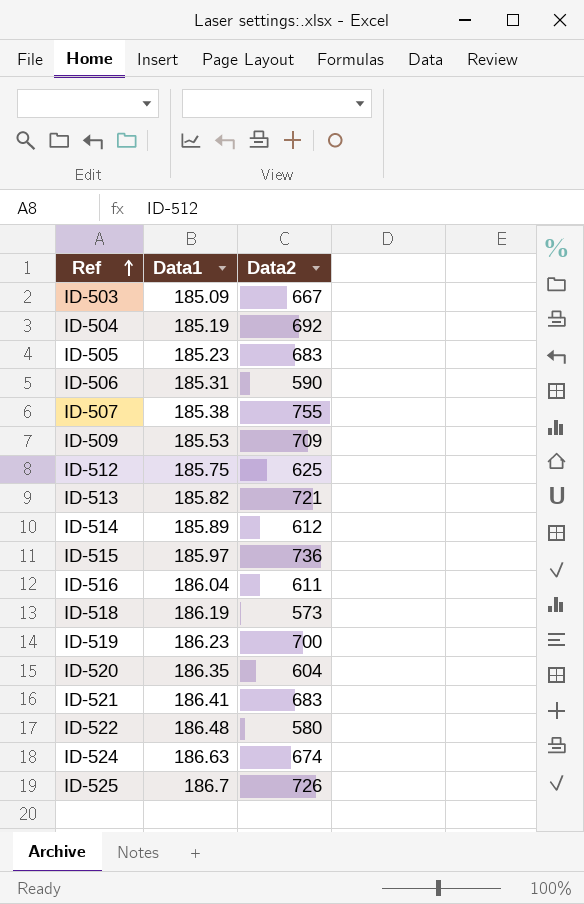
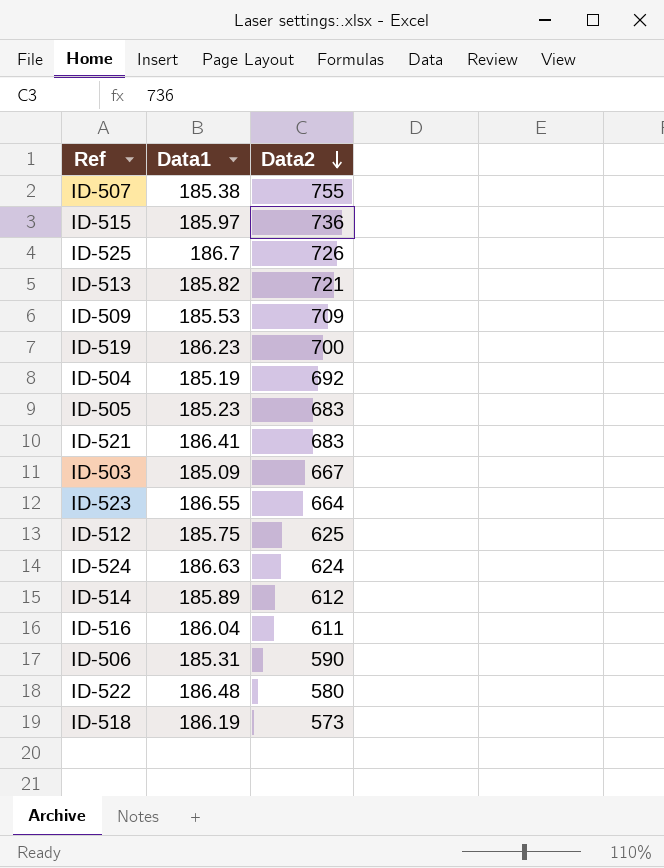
row order: Ref ascending -> Data2 descending
row ID-520: 186.35 | 604 -> none
row ID-523: none -> 186.55 | 664
ID-524 | Data2: 674 -> 624

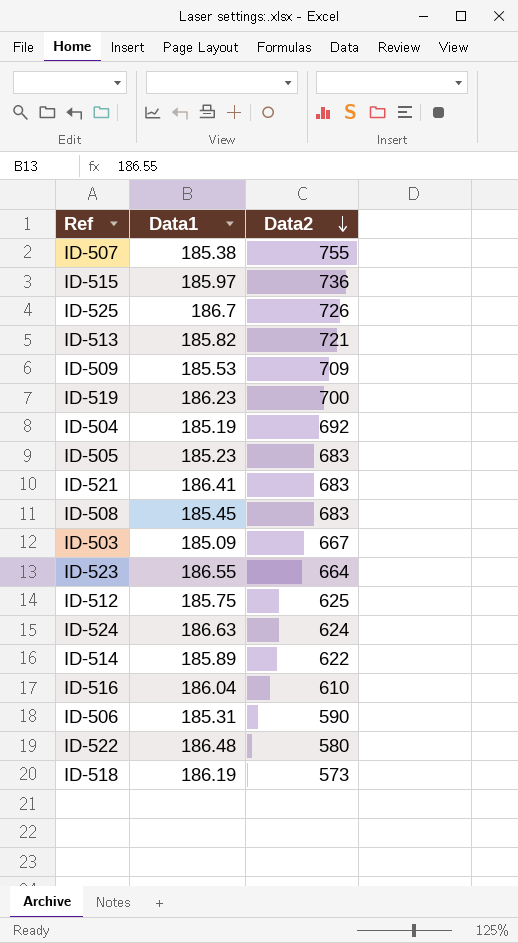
row ID-508: none -> 185.45 | 683
ID-514 | Data2: 612 -> 622
ID-516 | Data2: 611 -> 610

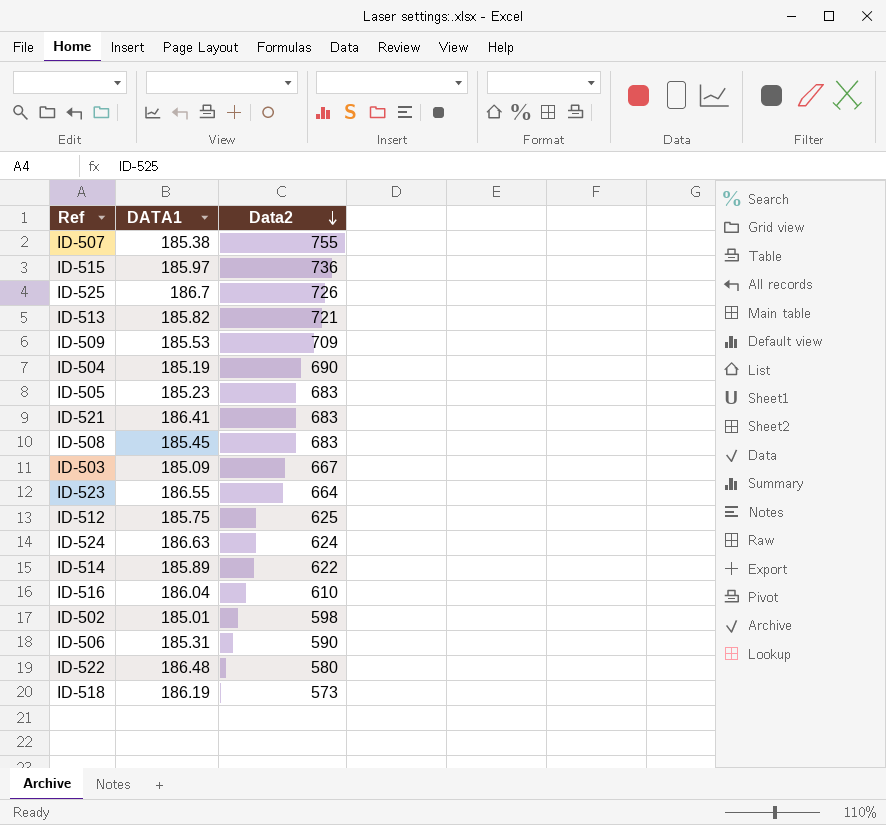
column name: Data1 -> DATA1
row ID-519: 186.23 | 700 -> none
ID-504 | Data2: 692 -> 690
row ID-502: none -> 185.01 | 598

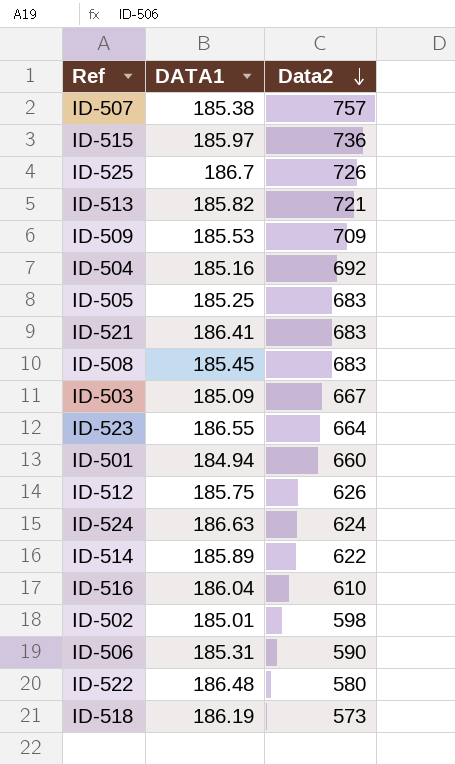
ID-507 | Data2: 755 -> 757
ID-504 | DATA1: 185.19 -> 185.16
ID-504 | Data2: 690 -> 692
ID-505 | DATA1: 185.23 -> 185.25
row ID-501: none -> 184.94 | 660
ID-512 | Data2: 625 -> 626

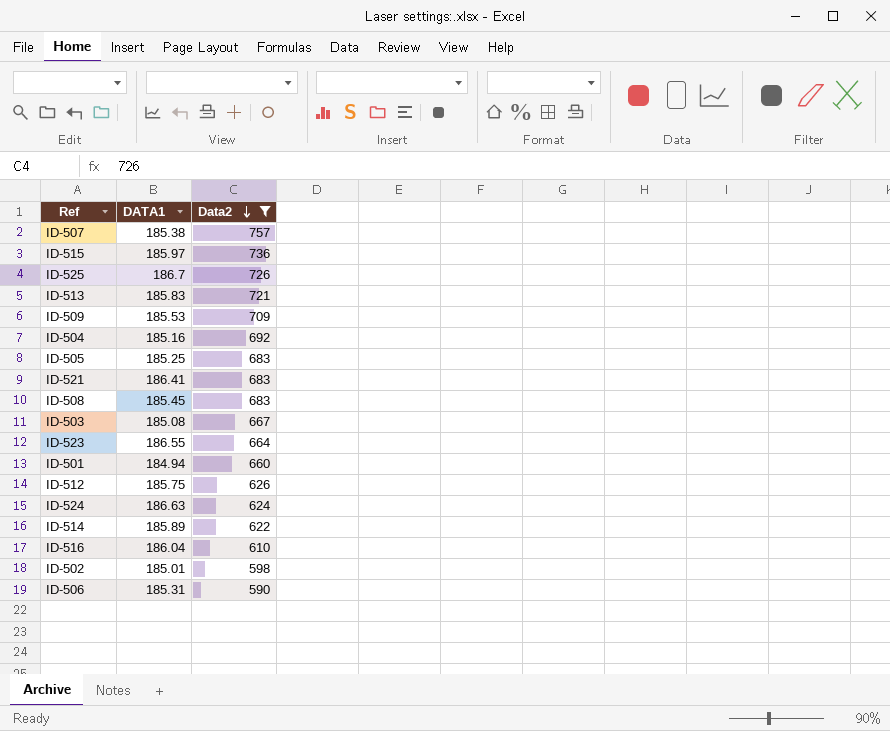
filter: none -> Data2 >= 590
ID-513 | DATA1: 185.82 -> 185.83
ID-503 | DATA1: 185.09 -> 185.08

